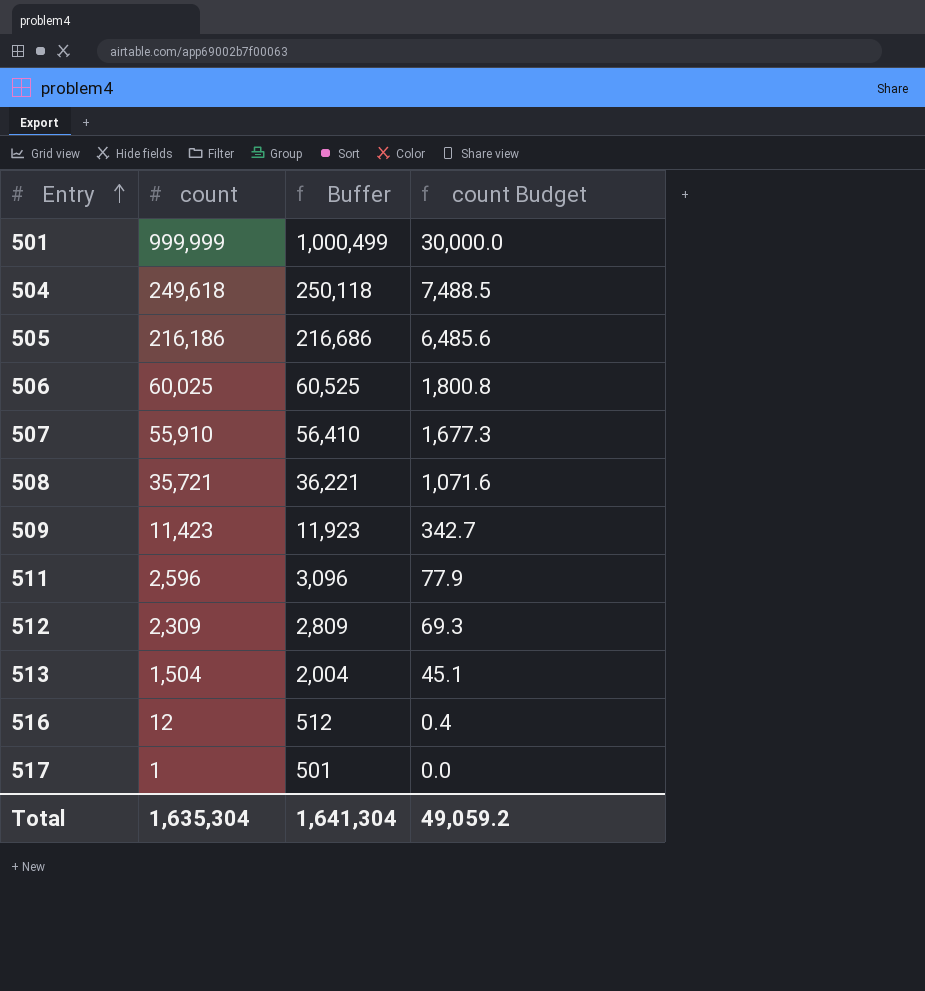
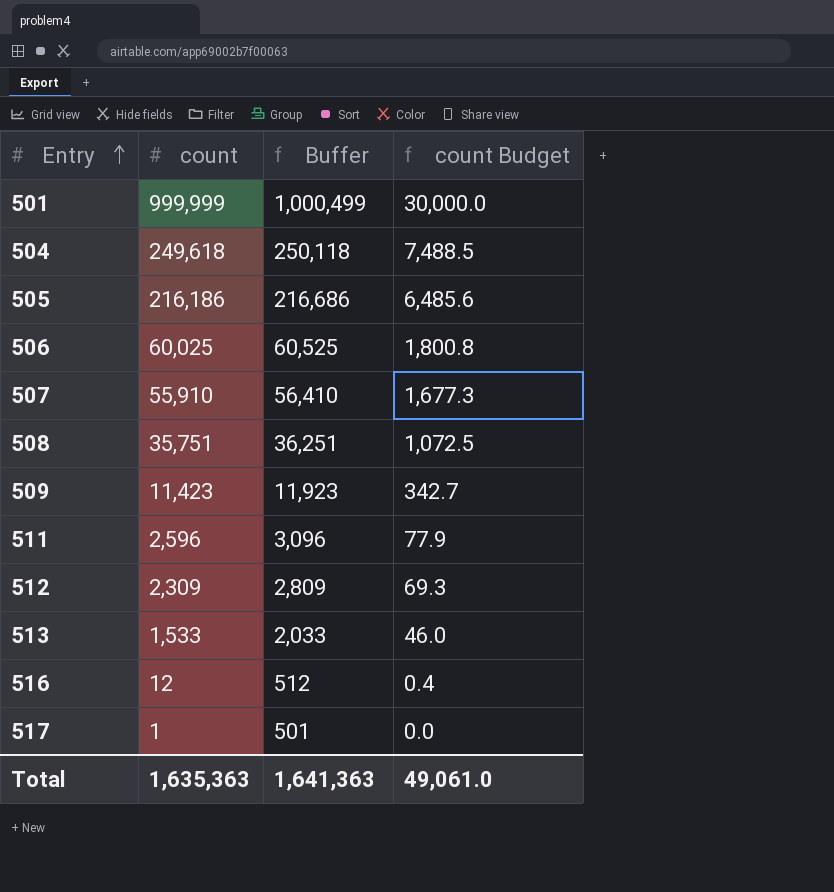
508 | count: 35,721 -> 35,751
508 | Buffer: 36,221 -> 36,251
508 | count Budget: 1,071.6 -> 1,072.5
513 | count: 1,504 -> 1,533
513 | Buffer: 2,004 -> 2,033
513 | count Budget: 45.1 -> 46.0
Total | count: 1,635,304 -> 1,635,363
Total | Buffer: 1,641,304 -> 1,641,363
Total | count Budget: 49,059.2 -> 49,061.0

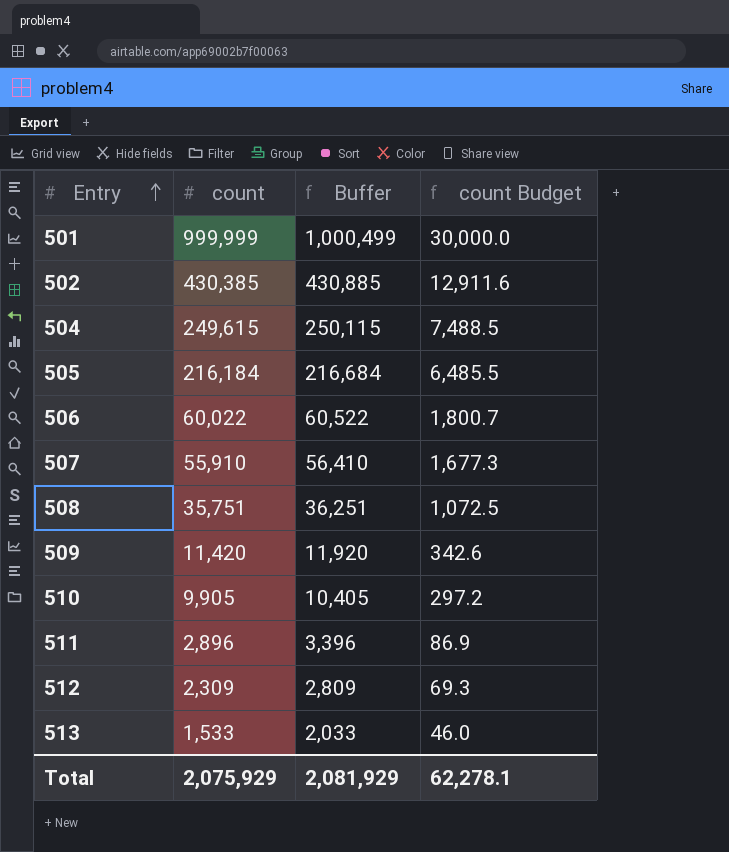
row 516: 12 | 512 | 0.4 -> none
row 517: 1 | 501 | 0.0 -> none
row 502: none -> 430,385 | 430,885 | 12,911.6
504 | count: 249,618 -> 249,615
504 | Buffer: 250,118 -> 250,115
505 | count: 216,186 -> 216,184
505 | Buffer: 216,686 -> 216,684
505 | count Budget: 6,485.6 -> 6,485.5
506 | count: 60,025 -> 60,022
506 | Buffer: 60,525 -> 60,522
506 | count Budget: 1,800.8 -> 1,800.7
509 | count: 11,423 -> 11,420
509 | Buffer: 11,923 -> 11,920
509 | count Budget: 342.7 -> 342.6
row 510: none -> 9,905 | 10,405 | 297.2
511 | count: 2,596 -> 2,896
511 | Buffer: 3,096 -> 3,396
511 | count Budget: 77.9 -> 86.9
Total | count: 1,635,363 -> 2,075,929
Total | Buffer: 1,641,363 -> 2,081,929
Total | count Budget: 49,061.0 -> 62,278.1

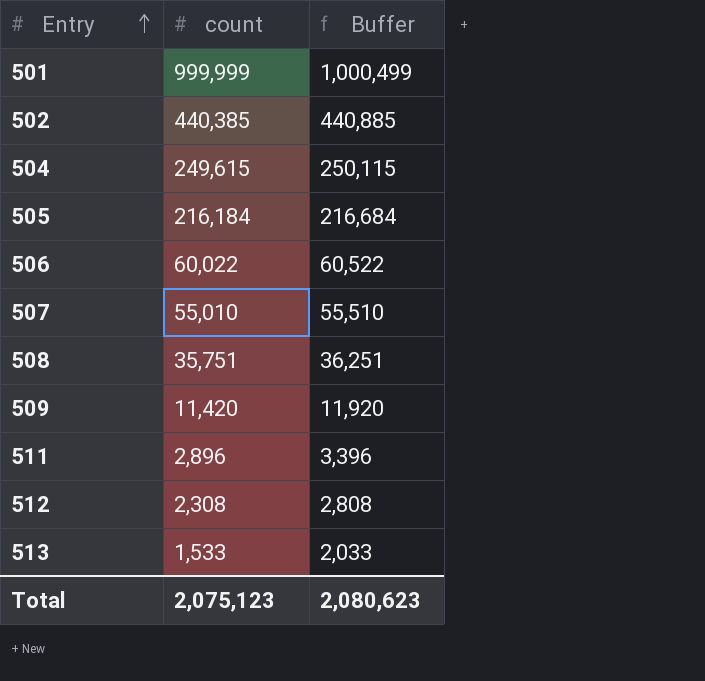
column count Budget | formula: [count] * 0.03 -> none
row 510: 9,905 | 10,405 | 297.2 -> none
502 | count: 430,385 -> 440,385
502 | Buffer: 430,885 -> 440,885
507 | count: 55,910 -> 55,010
507 | Buffer: 56,410 -> 55,510
512 | count: 2,309 -> 2,308
512 | Buffer: 2,809 -> 2,808
Total | count: 2,075,929 -> 2,075,123
Total | Buffer: 2,081,929 -> 2,080,623

